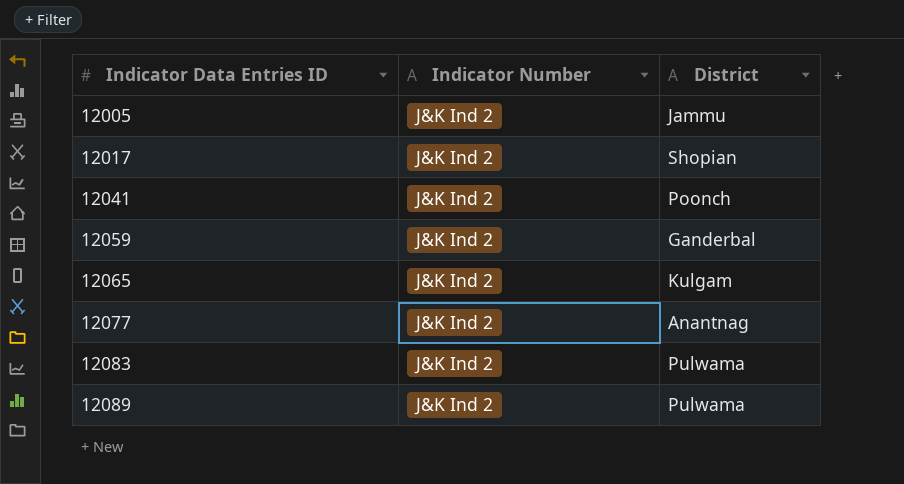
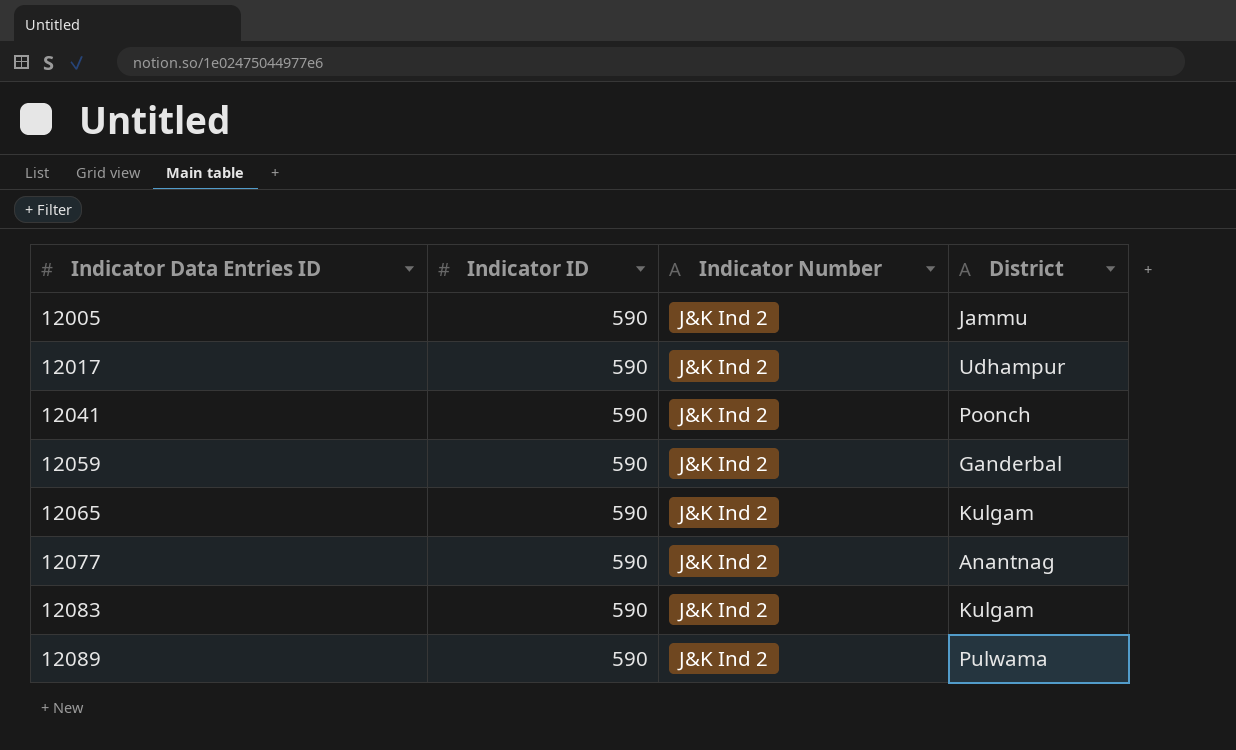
column Indicator ID | position: none -> 2
12017 | District: Shopian -> Udhampur
12083 | District: Pulwama -> Kulgam

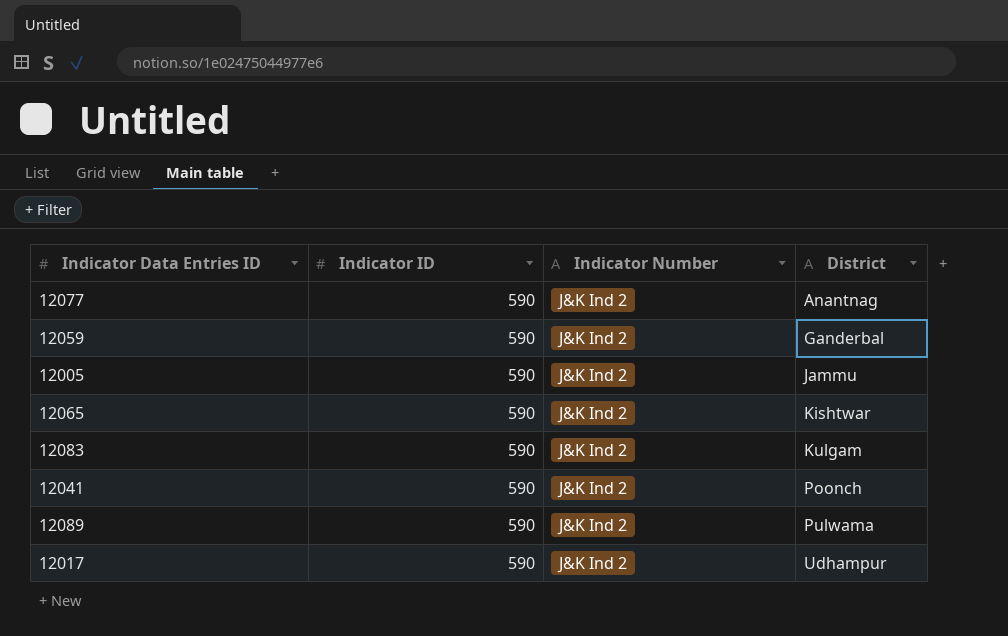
row order: Indicator Data Entries ID ascending -> District ascending
12065 | District: Kulgam -> Kishtwar

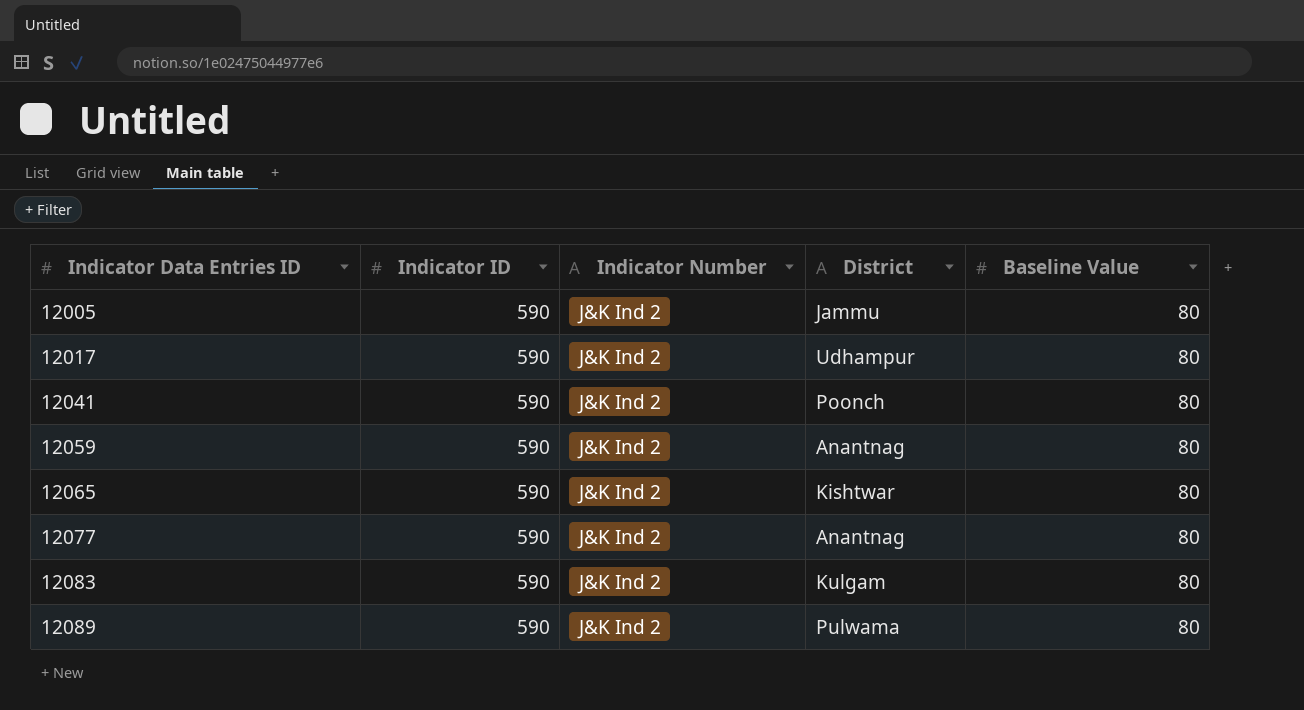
row order: District ascending -> Indicator Data Entries ID ascending
column Baseline Value | position: none -> 5
12059 | District: Ganderbal -> Anantnag

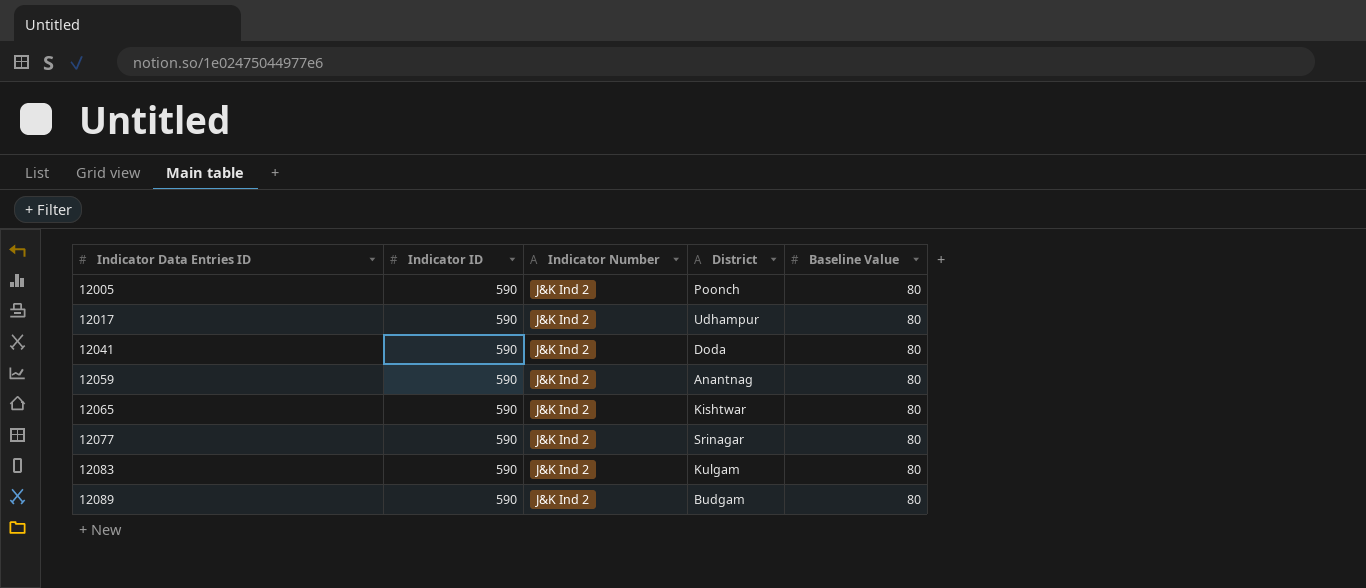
12005 | District: Jammu -> Poonch
12041 | District: Poonch -> Doda
12077 | District: Anantnag -> Srinagar
12089 | District: Pulwama -> Budgam

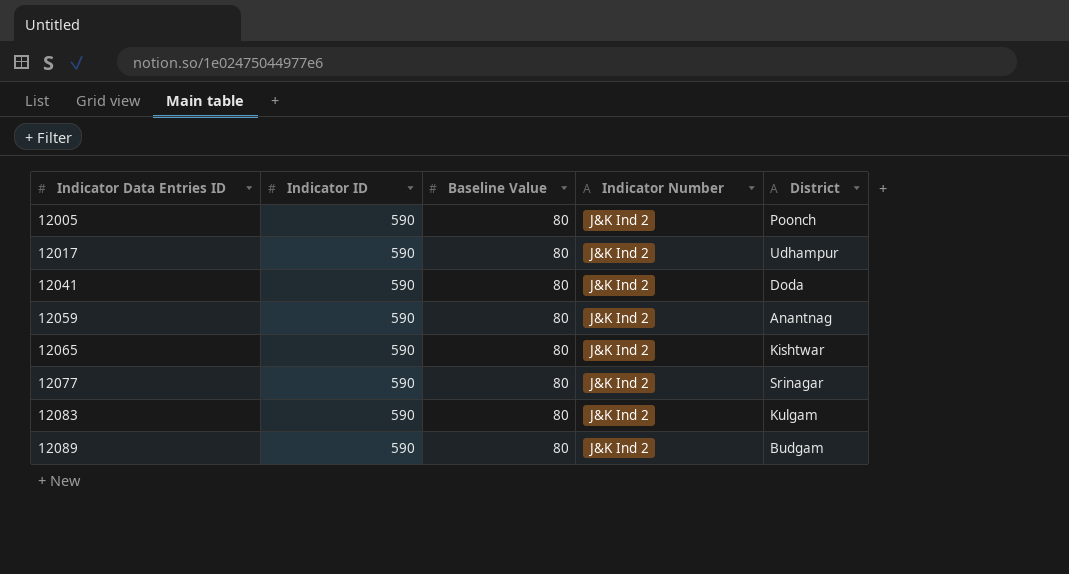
column Baseline Value | position: 5 -> 3

